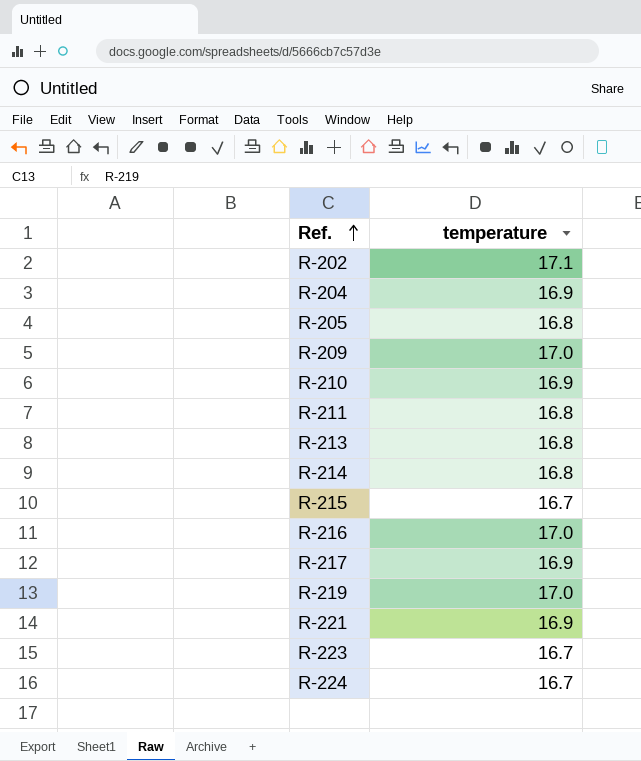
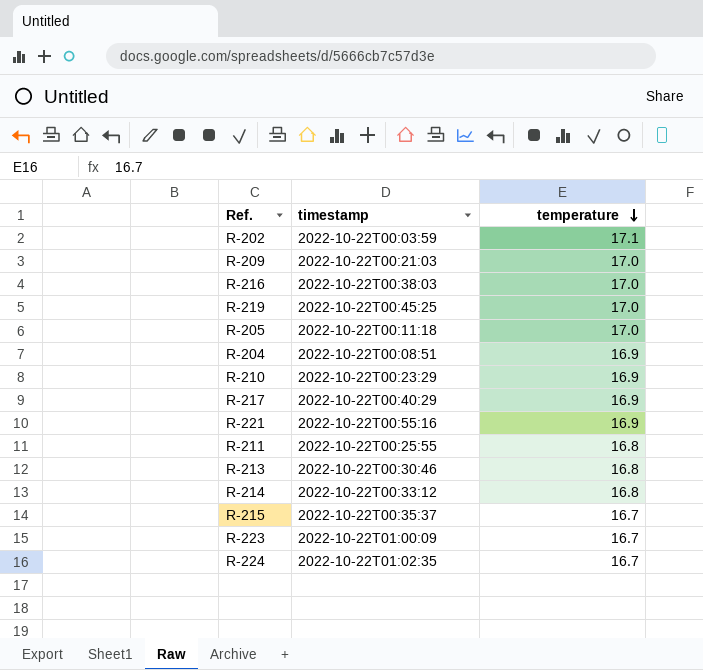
row order: Ref. ascending -> temperature descending
column timestamp | position: none -> 2
R-205 | temperature: 16.8 -> 17.0

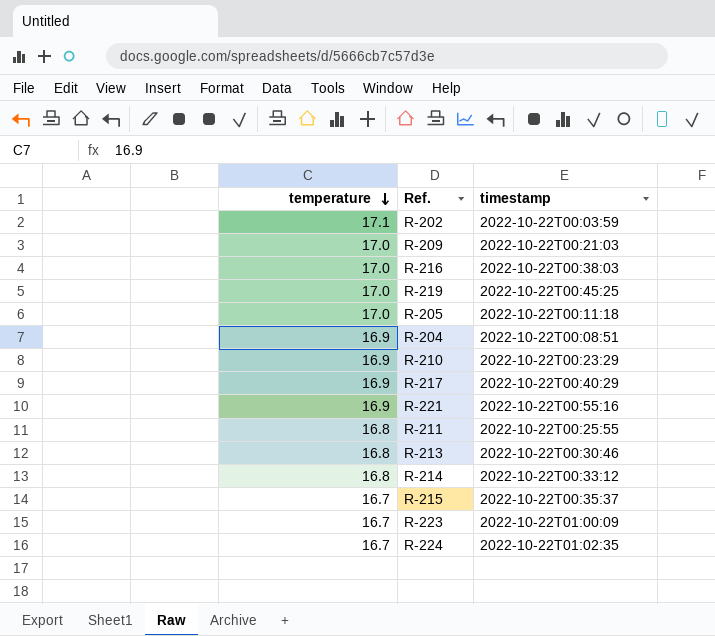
column temperature | position: 3 -> 1

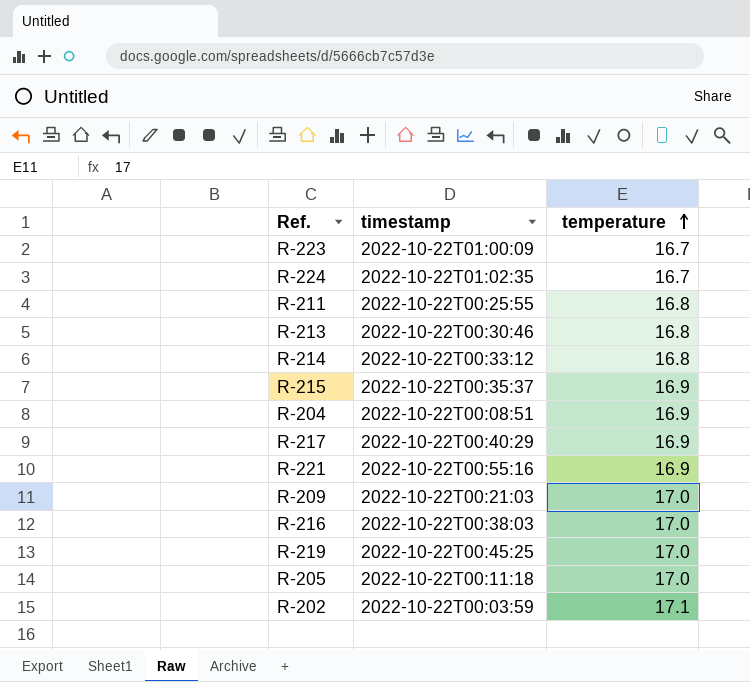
row order: temperature descending -> temperature ascending
column temperature | position: 1 -> 3
row R-210: 16.9 | 2022-10-22T00:23:29 -> none
R-215 | temperature: 16.7 -> 16.9

